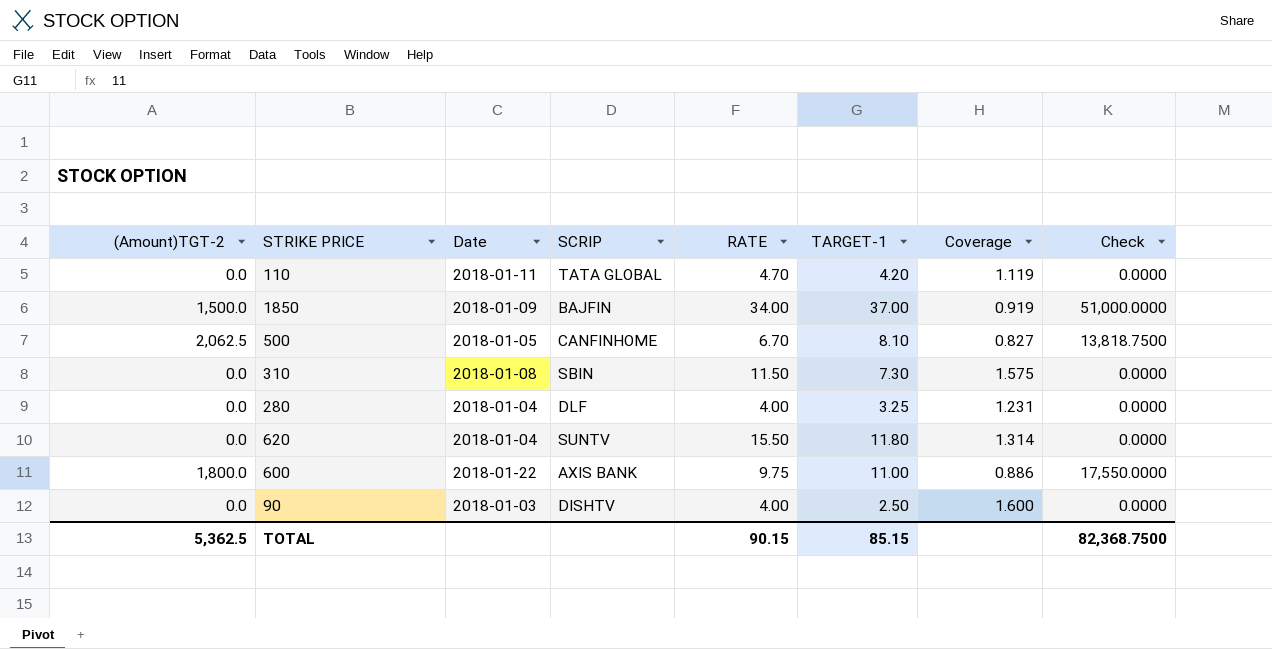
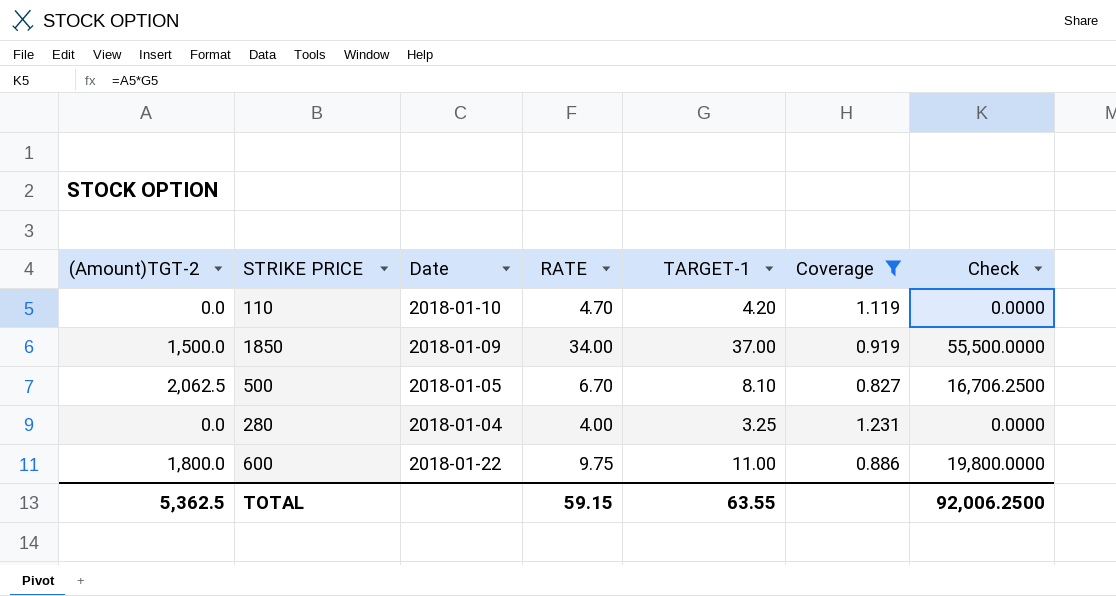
filter: none -> Coverage <= 1.231
column SCRIP | position: 4 -> none
column Check | formula: [(Amount)TGT-2] * [RATE] -> [(Amount)TGT-2] * [TARGET-1]
110 | Date: 2018-01-11 -> 2018-01-10
TOTAL | RATE: 90.15 -> 59.15
TOTAL | TARGET-1: 85.15 -> 63.55
TOTAL | Check: 82,368.7500 -> 92,006.2500

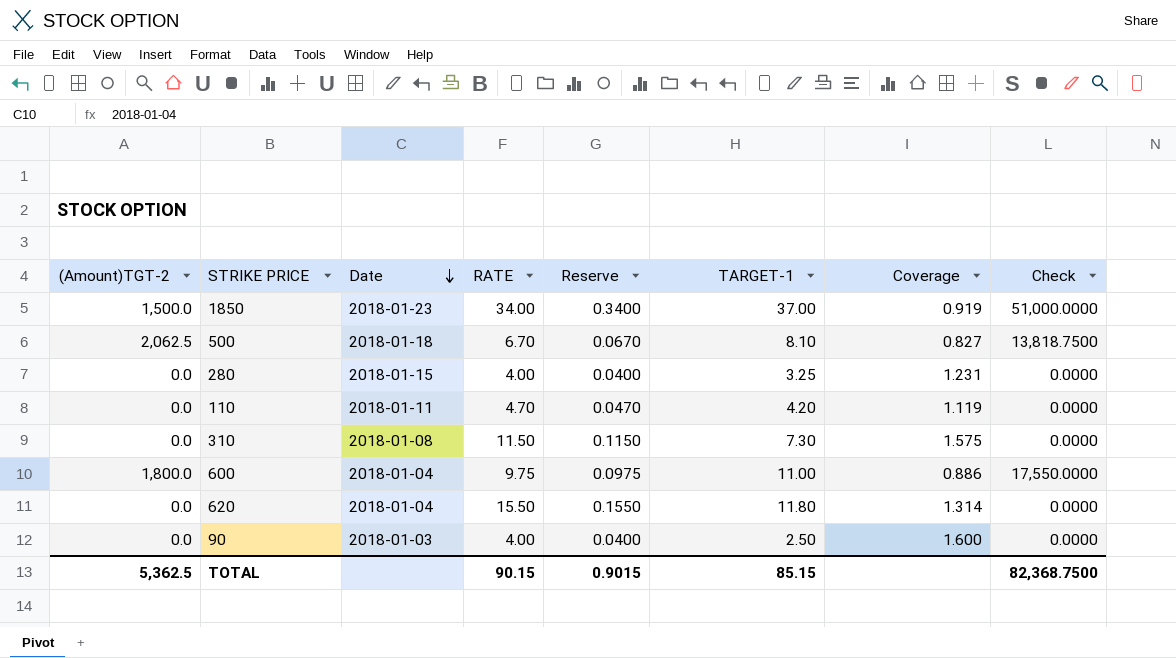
filter: Coverage <= 1.231 -> none
row order: none -> Date descending
column Reserve | formula: none -> [RATE] * 0.01
column Check | formula: [(Amount)TGT-2] * [TARGET-1] -> [(Amount)TGT-2] * [RATE]
1850 | Date: 2018-01-09 -> 2018-01-23
500 | Date: 2018-01-05 -> 2018-01-18
280 | Date: 2018-01-04 -> 2018-01-15
110 | Date: 2018-01-10 -> 2018-01-11
600 | Date: 2018-01-22 -> 2018-01-04
TOTAL | RATE: 59.15 -> 90.15
TOTAL | TARGET-1: 63.55 -> 85.15
TOTAL | Check: 92,006.2500 -> 82,368.7500

